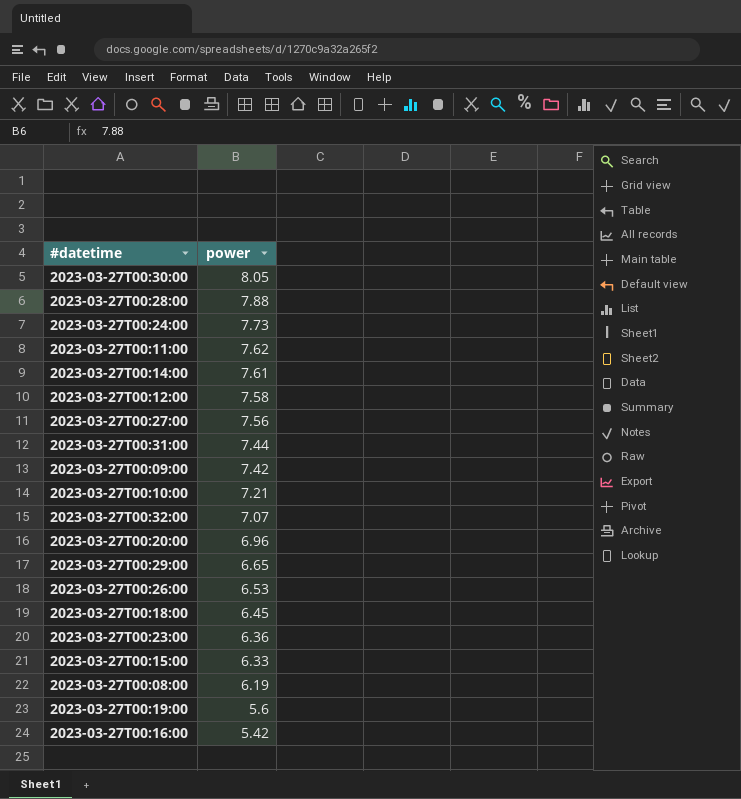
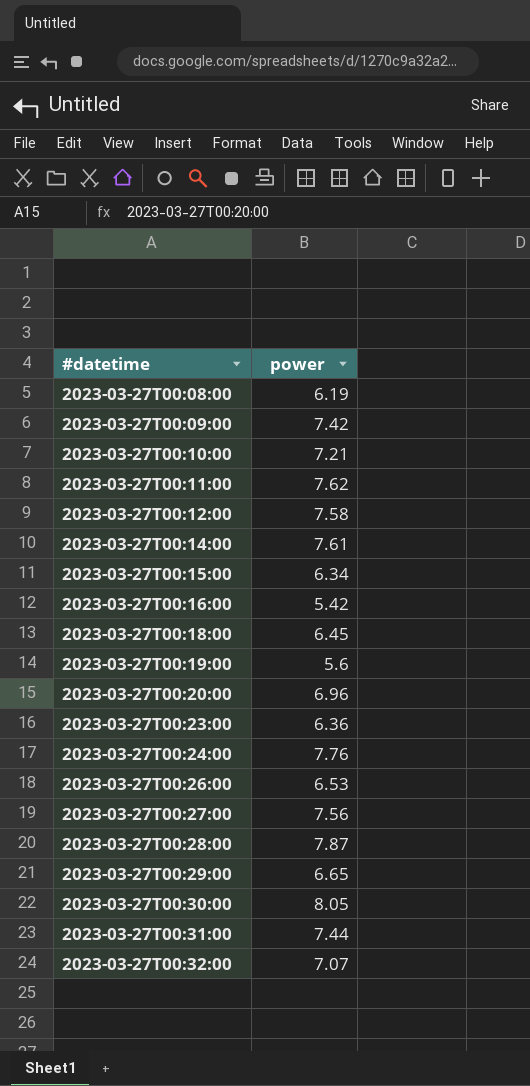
row order: power descending -> #datetime ascending
2023-03-27T00:15:00 | power: 6.33 -> 6.34
2023-03-27T00:24:00 | power: 7.73 -> 7.76
2023-03-27T00:28:00 | power: 7.88 -> 7.87

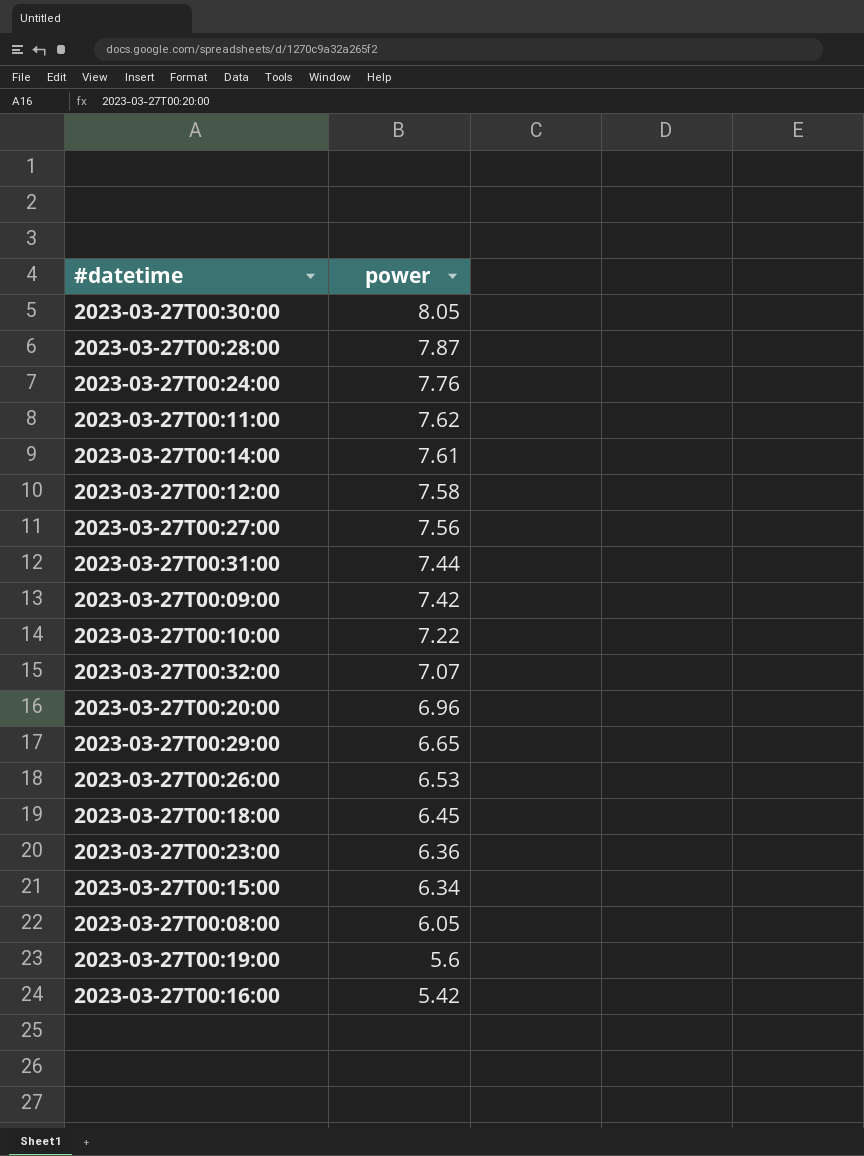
row order: #datetime ascending -> power descending
2023-03-27T00:10:00 | power: 7.21 -> 7.22
2023-03-27T00:08:00 | power: 6.19 -> 6.05

